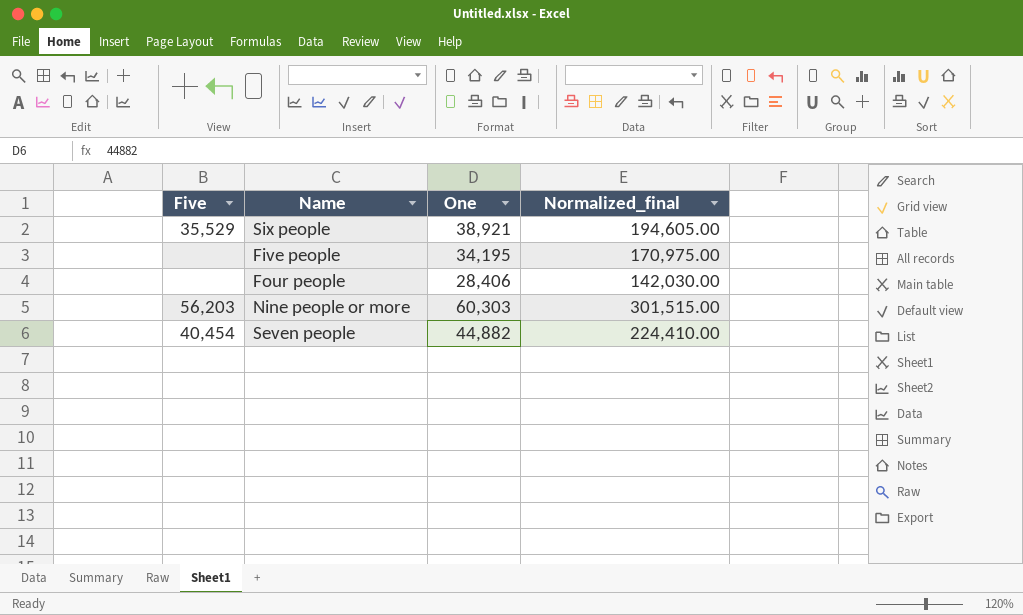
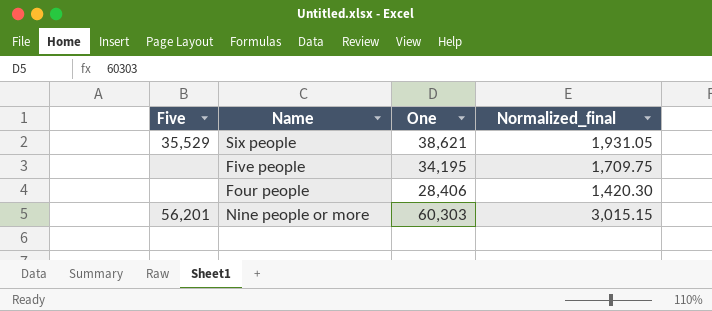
column Normalized_final | formula: [One] * 5 -> [One] * 0.05
row Seven people: 40,454 | 44,882 | 224,410.00 -> none
Six people | One: 38,921 -> 38,621
Nine people or more | Five: 56,203 -> 56,201

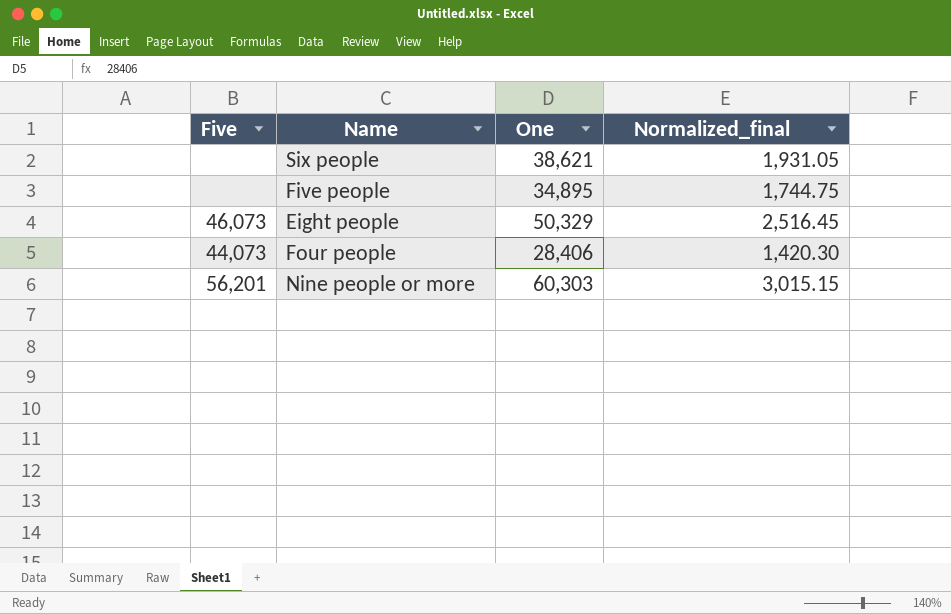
Six people | Five: 35,529 -> none
Five people | One: 34,195 -> 34,895
Five people | Normalized_final: 1,709.75 -> 1,744.75
row Eight people: none -> 46,073 | 50,329 | 2,516.45
Four people | Five: none -> 44,073

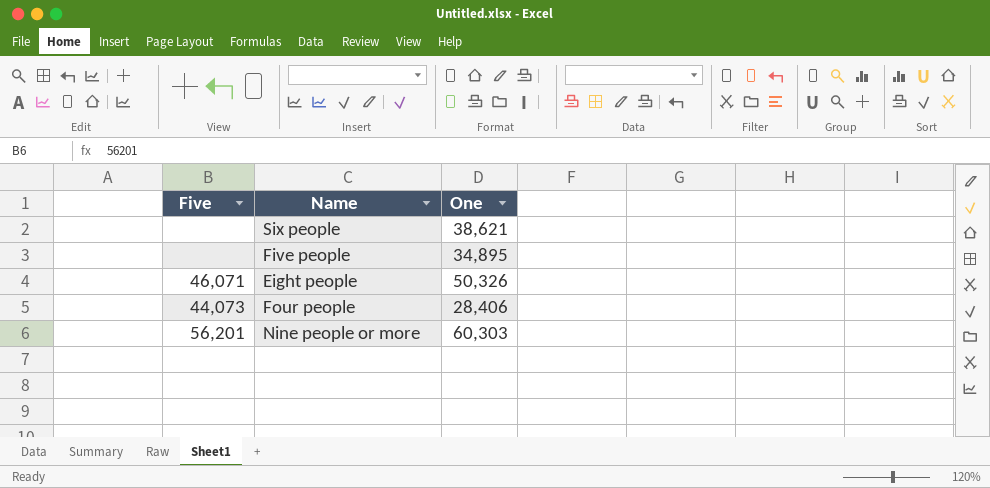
column Normalized_final | formula: [One] * 0.05 -> none
Eight people | Five: 46,073 -> 46,071
Eight people | One: 50,329 -> 50,326

